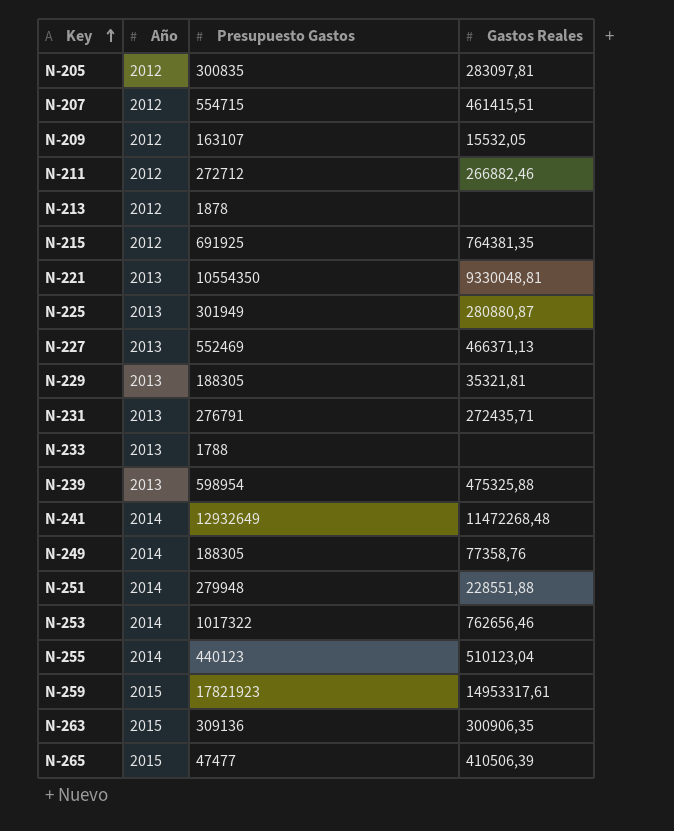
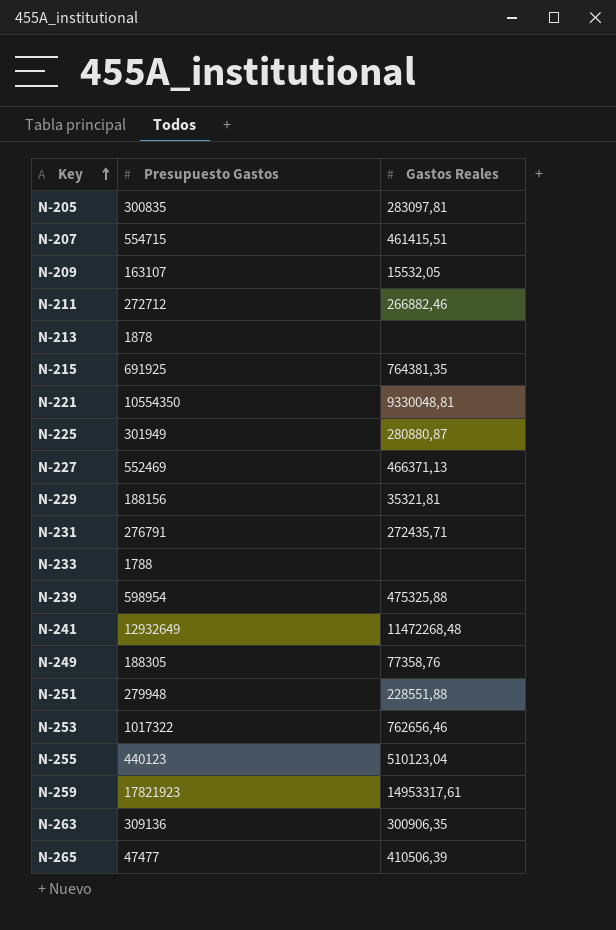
column Año | position: 2 -> none
N-229 | Presupuesto Gastos: 188305 -> 188156

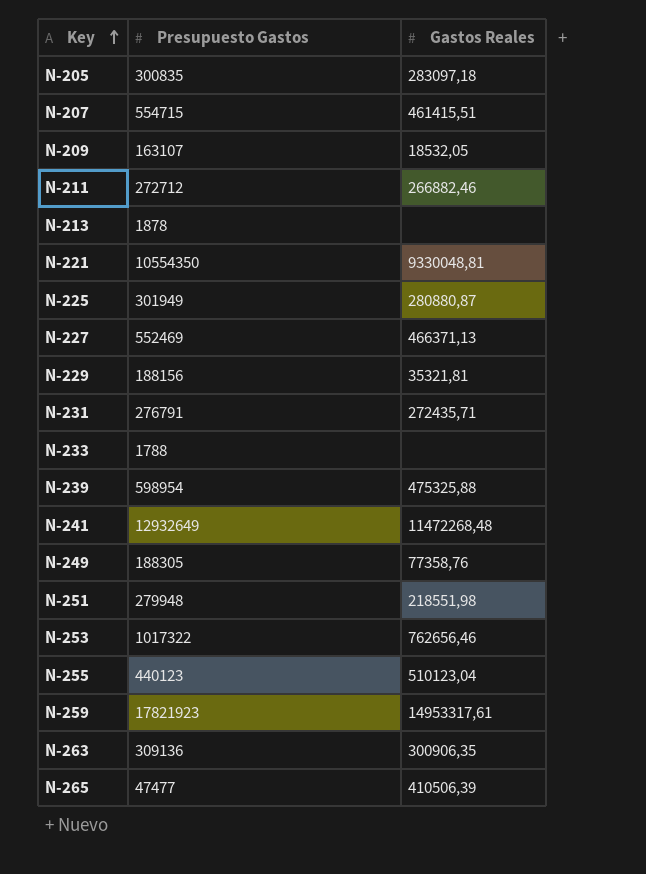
row N-215: 691925 | 764381,35 -> none
N-205 | Gastos Reales: 283097,81 -> 283097,18
N-209 | Gastos Reales: 15532,05 -> 18532,05
N-251 | Gastos Reales: 228551,88 -> 218551,98

